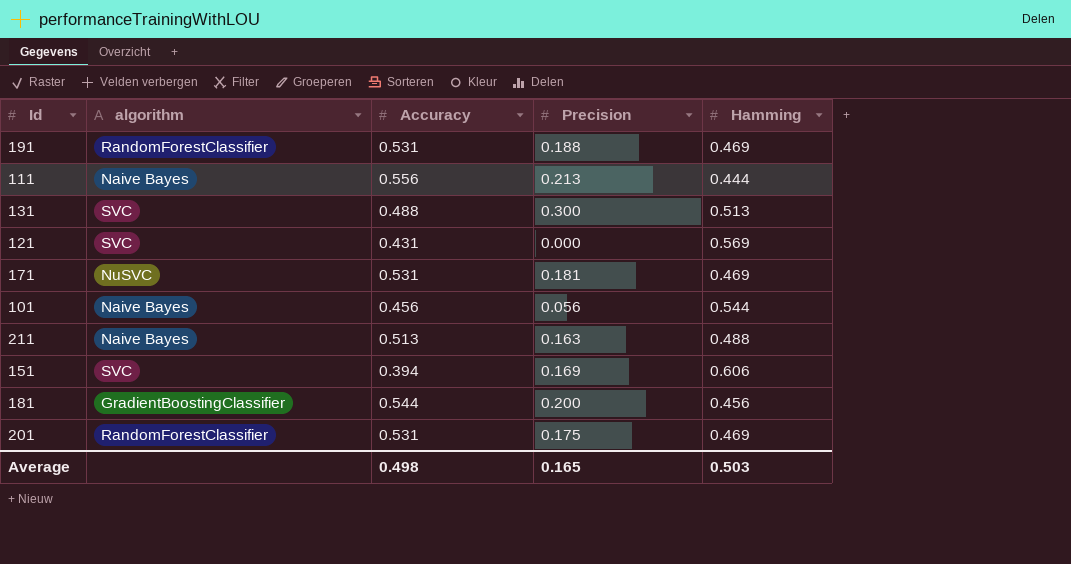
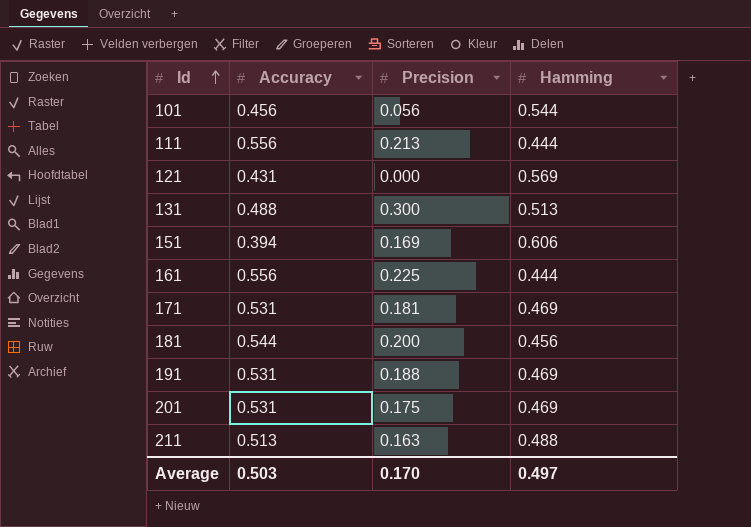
row order: none -> Id ascending
column algorithm | position: 2 -> none
row 161: none -> 0.556 | 0.225 | 0.444
Average | Accuracy: 0.498 -> 0.503
Average | Precision: 0.165 -> 0.170
Average | Hamming: 0.503 -> 0.497

